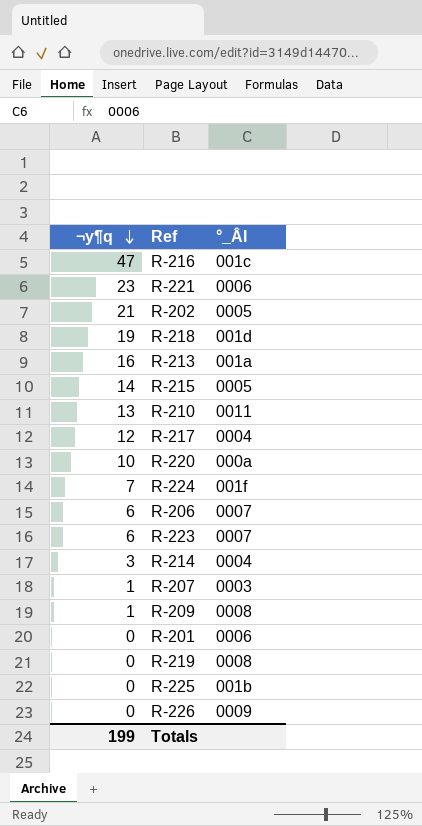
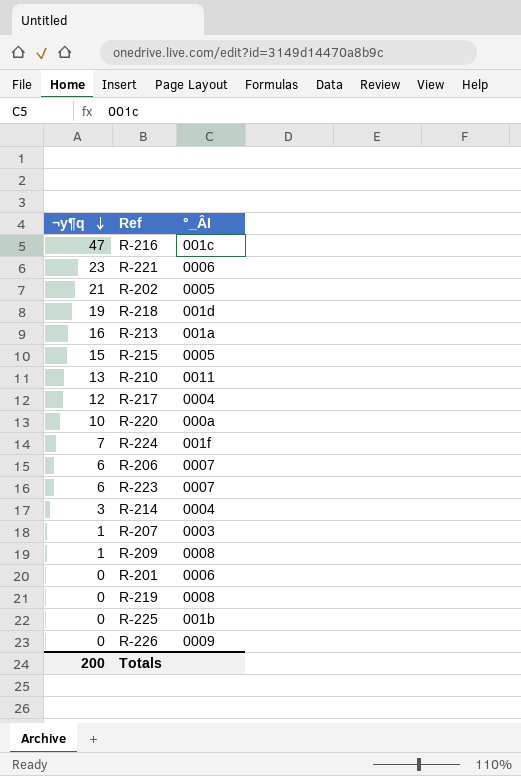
R-215 | ¬y¶q: 14 -> 15
Totals | ¬y¶q: 199 -> 200

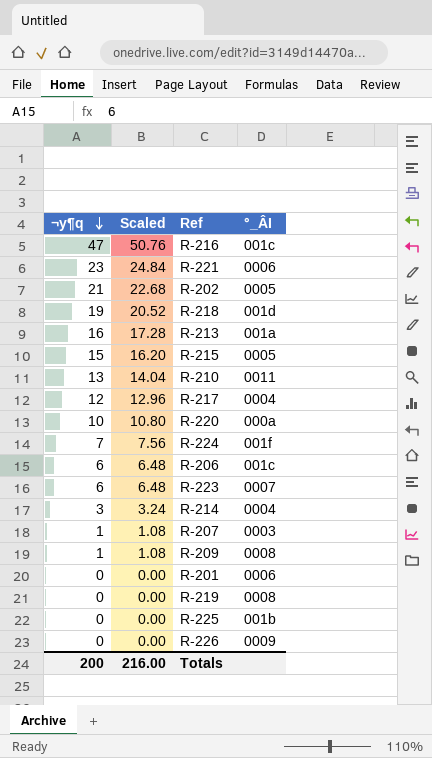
column Scaled | formula: none -> [¬y¶q] * 1.08
R-206 | °_ÂI: 0007 -> 001c

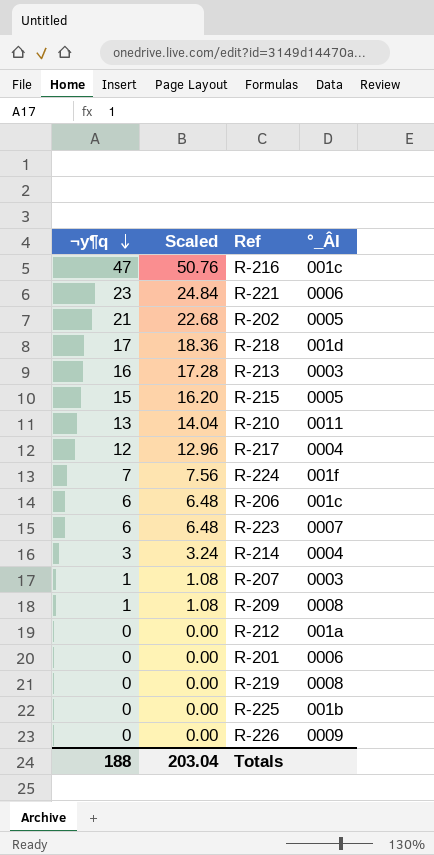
row R-220: 10 | 10.80 | 000a -> none
R-218 | ¬y¶q: 19 -> 17
R-218 | Scaled: 20.52 -> 18.36
R-213 | °_ÂI: 001a -> 0003
row R-212: none -> 0 | 0.00 | 001a
Totals | ¬y¶q: 200 -> 188
Totals | Scaled: 216.00 -> 203.04

